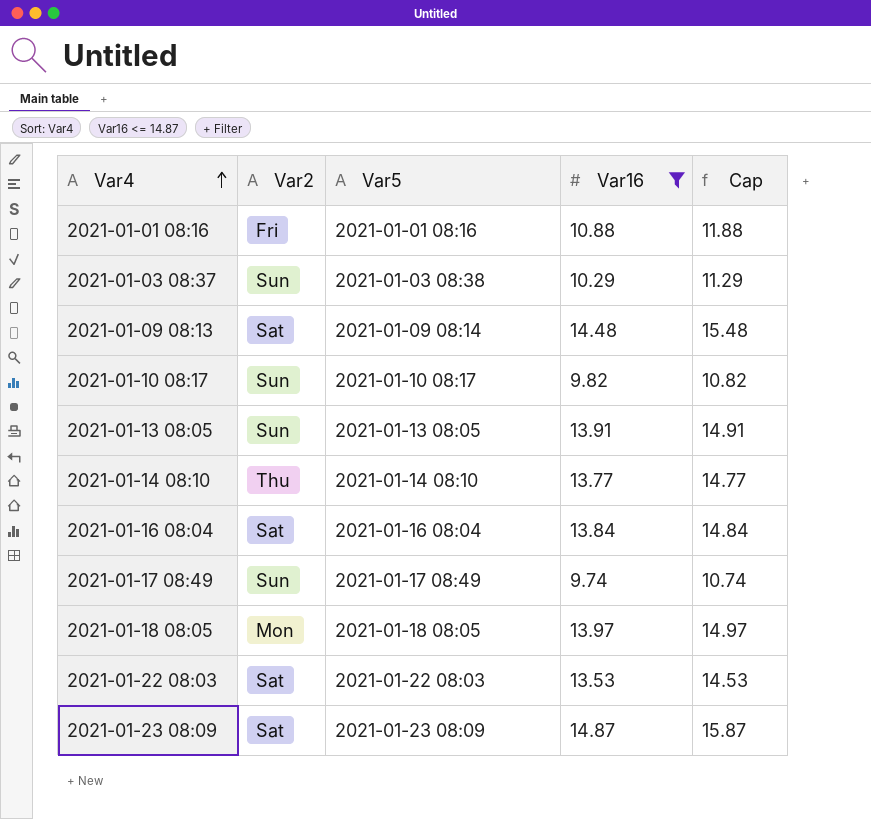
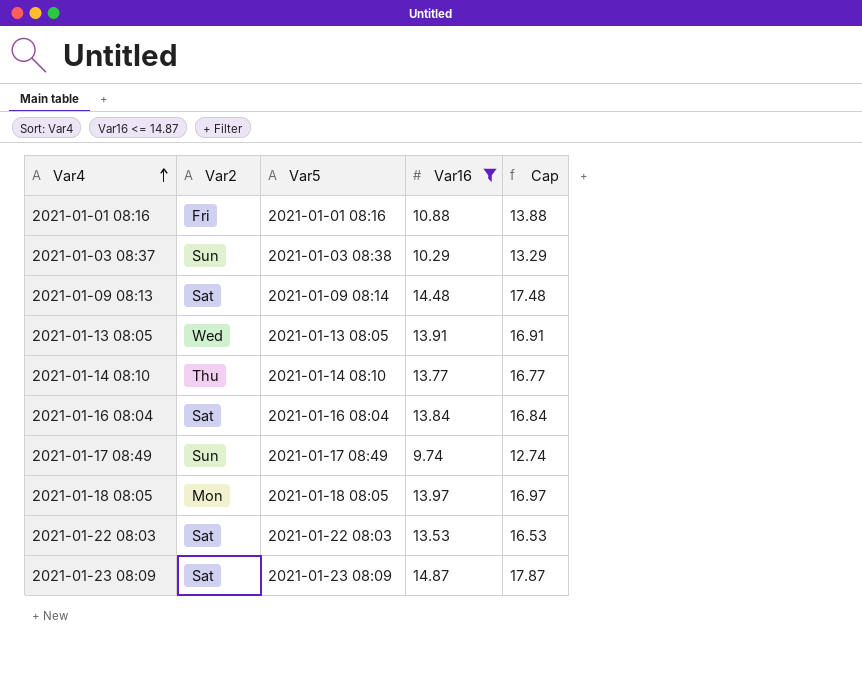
column Cap | formula: [Var16] + 1 -> [Var16] + 3
row 2021-01-10 08:17: Sun | 2021-01-10 08:17 | 9.82 | 10.82 -> none
2021-01-13 08:05 | Var2: Sun -> Wed

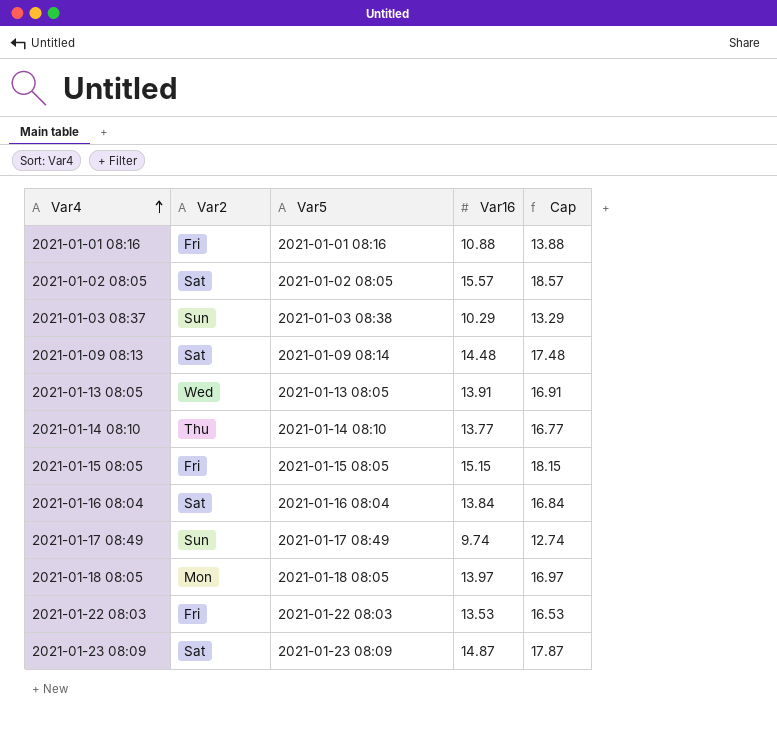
filter: Var16 <= 14.87 -> none
2021-01-22 08:03 | Var2: Sat -> Fri

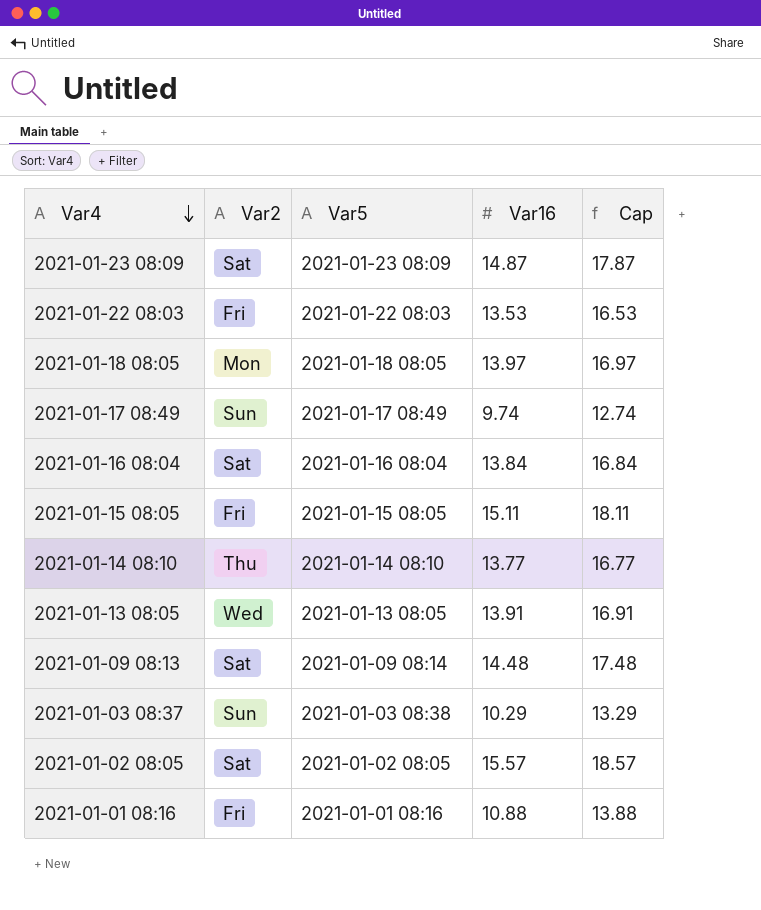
row order: Var4 ascending -> Var4 descending
2021-01-15 08:05 | Var16: 15.15 -> 15.11
2021-01-15 08:05 | Cap: 18.15 -> 18.11

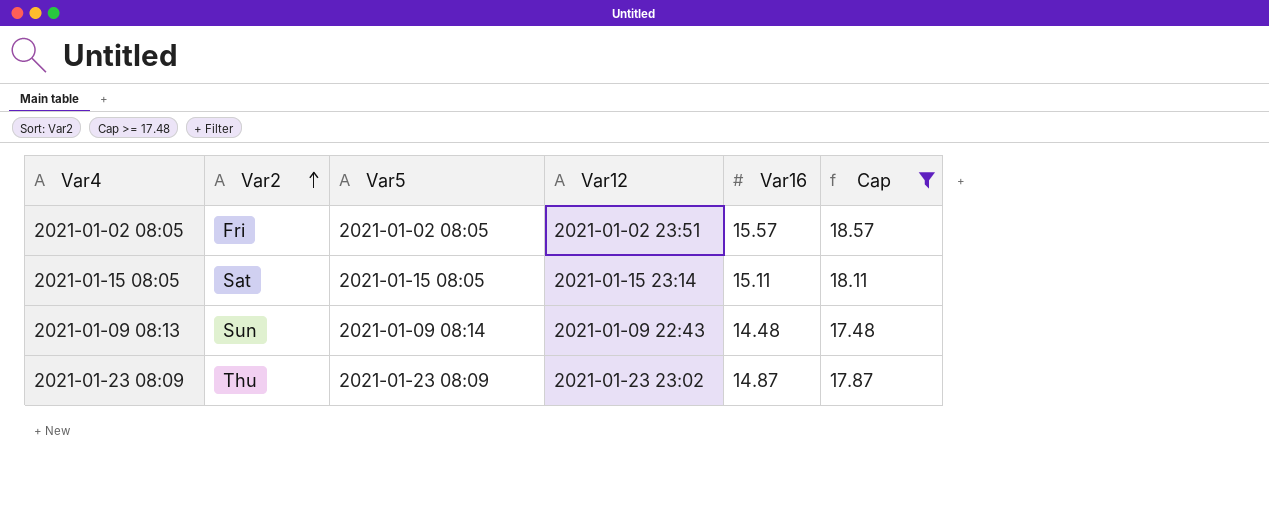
filter: none -> Cap >= 17.48
row order: Var4 descending -> Var2 ascending
column Var12 | position: none -> 4
2021-01-02 08:05 | Var2: Sat -> Fri
2021-01-15 08:05 | Var2: Fri -> Sat
2021-01-09 08:13 | Var2: Sat -> Sun
2021-01-23 08:09 | Var2: Sat -> Thu

